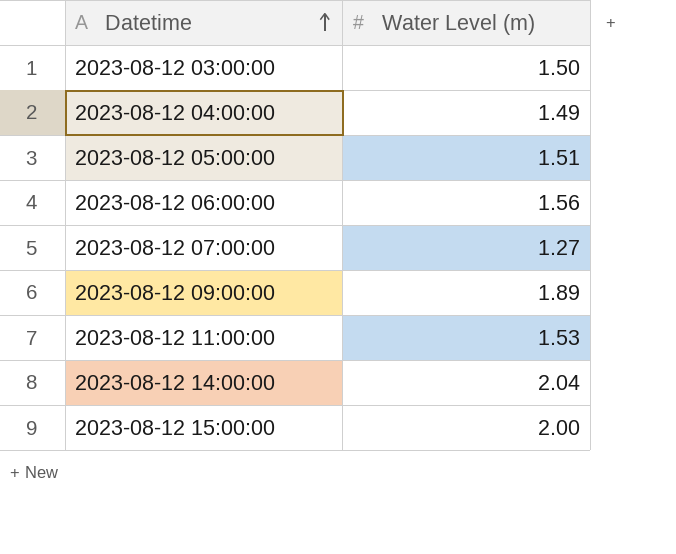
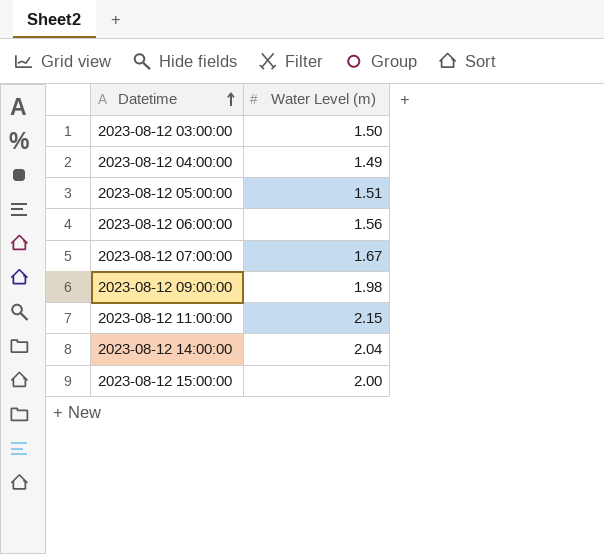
2023-08-12 07:00:00 | Water Level (m): 1.27 -> 1.67
2023-08-12 09:00:00 | Water Level (m): 1.89 -> 1.98
2023-08-12 11:00:00 | Water Level (m): 1.53 -> 2.15

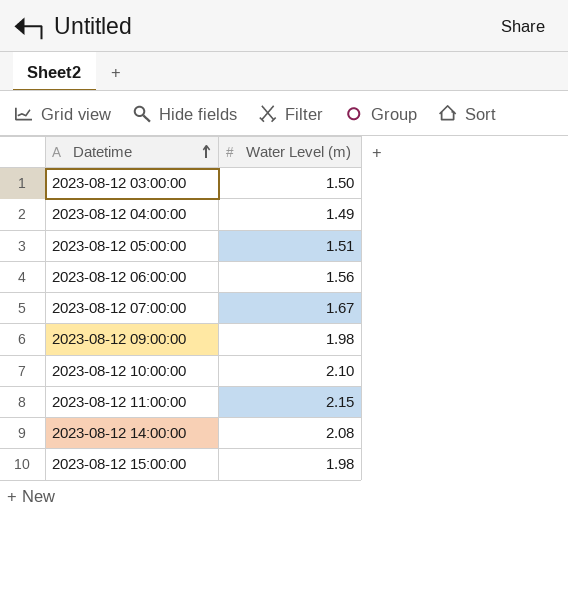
row 2023-08-12 10:00:00: none -> 2.10
2023-08-12 14:00:00 | Water Level (m): 2.04 -> 2.08
2023-08-12 15:00:00 | Water Level (m): 2.00 -> 1.98

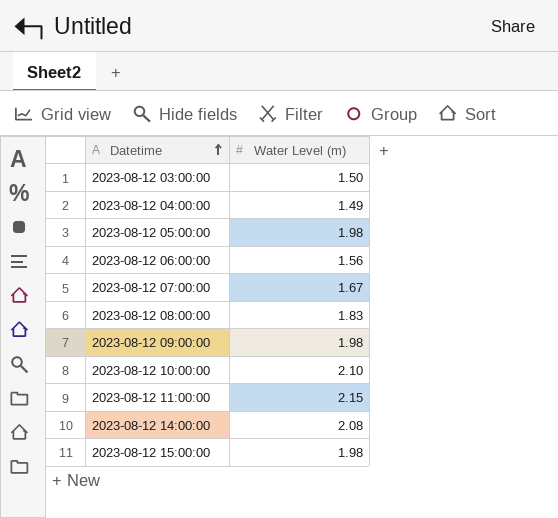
2023-08-12 05:00:00 | Water Level (m): 1.51 -> 1.98
row 2023-08-12 08:00:00: none -> 1.83

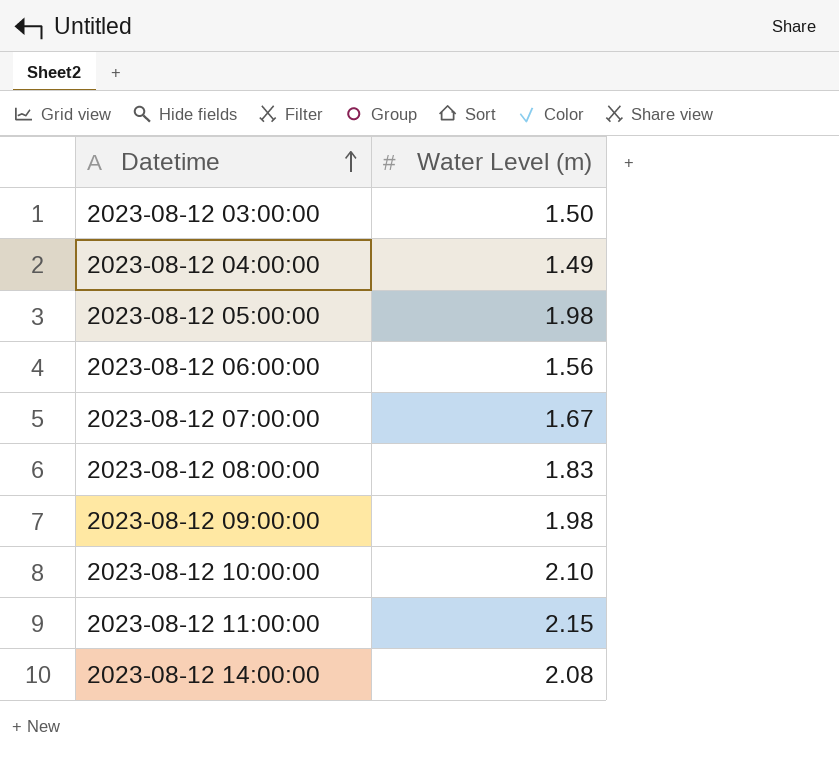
row 2023-08-12 15:00:00: 1.98 -> none

